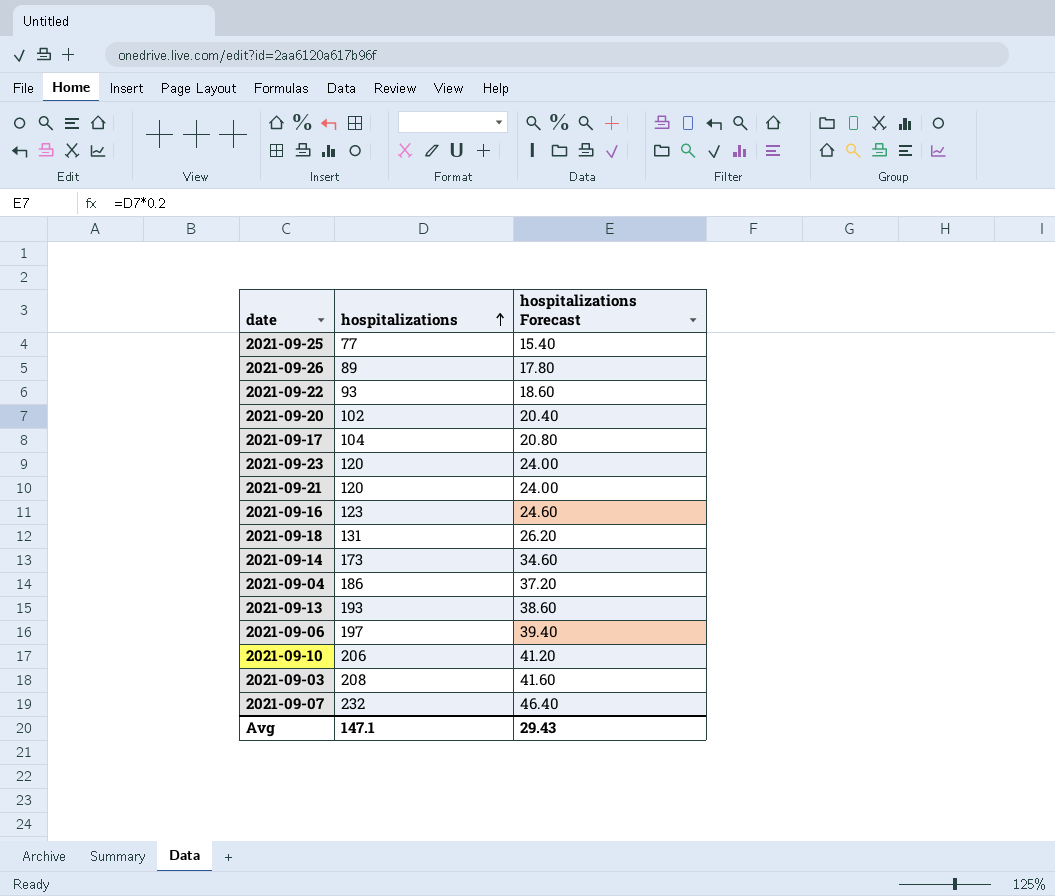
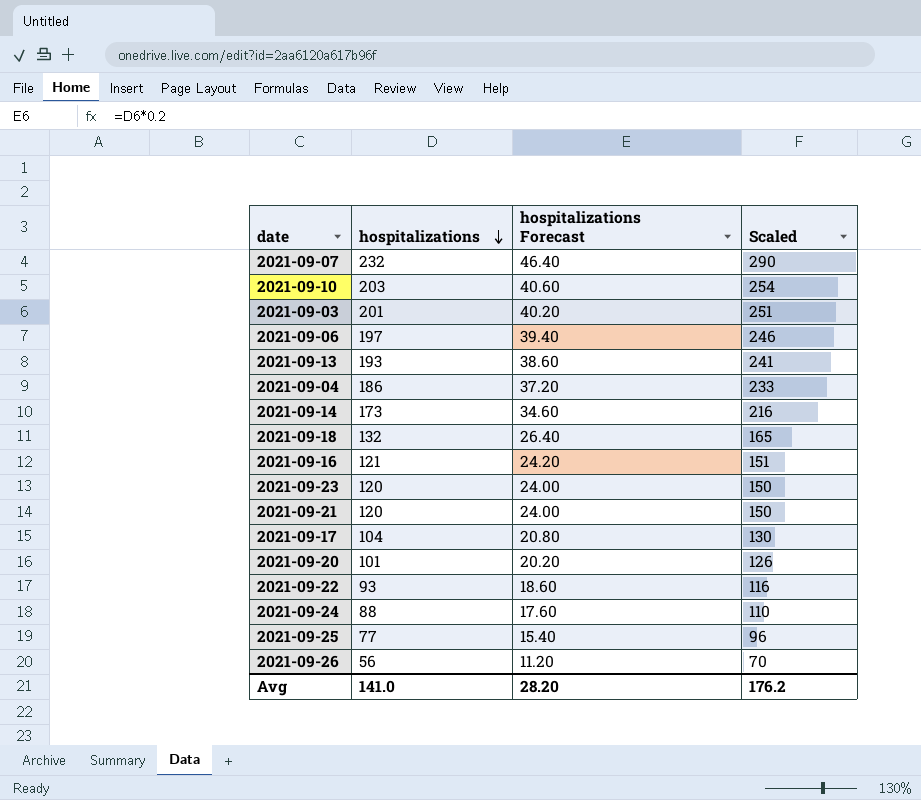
row order: hospitalizations ascending -> hospitalizations descending
column Scaled | formula: none -> [hospitalizations] * 1.25
2021-09-10 | hospitalizations: 206 -> 203
2021-09-10 | hospitalizations Forecast: 41.20 -> 40.60
2021-09-03 | hospitalizations: 208 -> 201
2021-09-03 | hospitalizations Forecast: 41.60 -> 40.20
2021-09-18 | hospitalizations: 131 -> 132
2021-09-18 | hospitalizations Forecast: 26.20 -> 26.40
2021-09-16 | hospitalizations: 123 -> 121
2021-09-16 | hospitalizations Forecast: 24.60 -> 24.20
2021-09-20 | hospitalizations: 102 -> 101
2021-09-20 | hospitalizations Forecast: 20.40 -> 20.20
row 2021-09-24: none -> 88 | 17.60 | 110
2021-09-26 | hospitalizations: 89 -> 56
2021-09-26 | hospitalizations Forecast: 17.80 -> 11.20
Avg | hospitalizations: 147.1 -> 141.0
Avg | hospitalizations Forecast: 29.43 -> 28.20

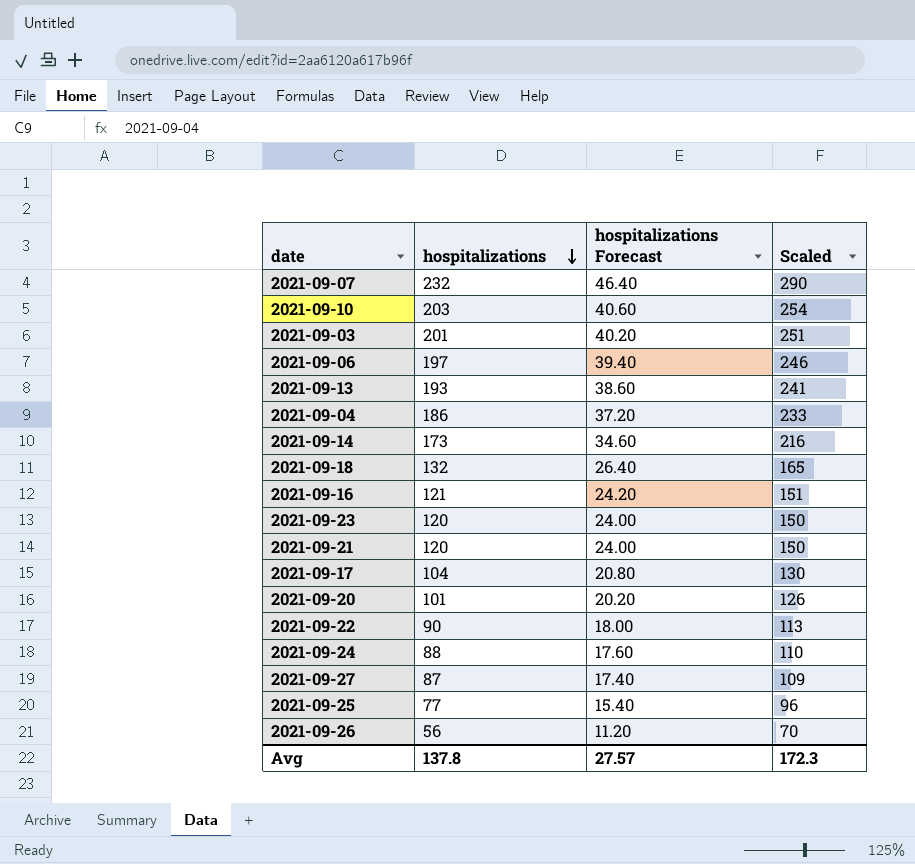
2021-09-22 | hospitalizations: 93 -> 90
2021-09-22 | hospitalizations Forecast: 18.60 -> 18.00
2021-09-22 | Scaled: 116 -> 113
row 2021-09-27: none -> 87 | 17.40 | 109
Avg | hospitalizations: 141.0 -> 137.8
Avg | hospitalizations Forecast: 28.20 -> 27.57
Avg | Scaled: 176.2 -> 172.3

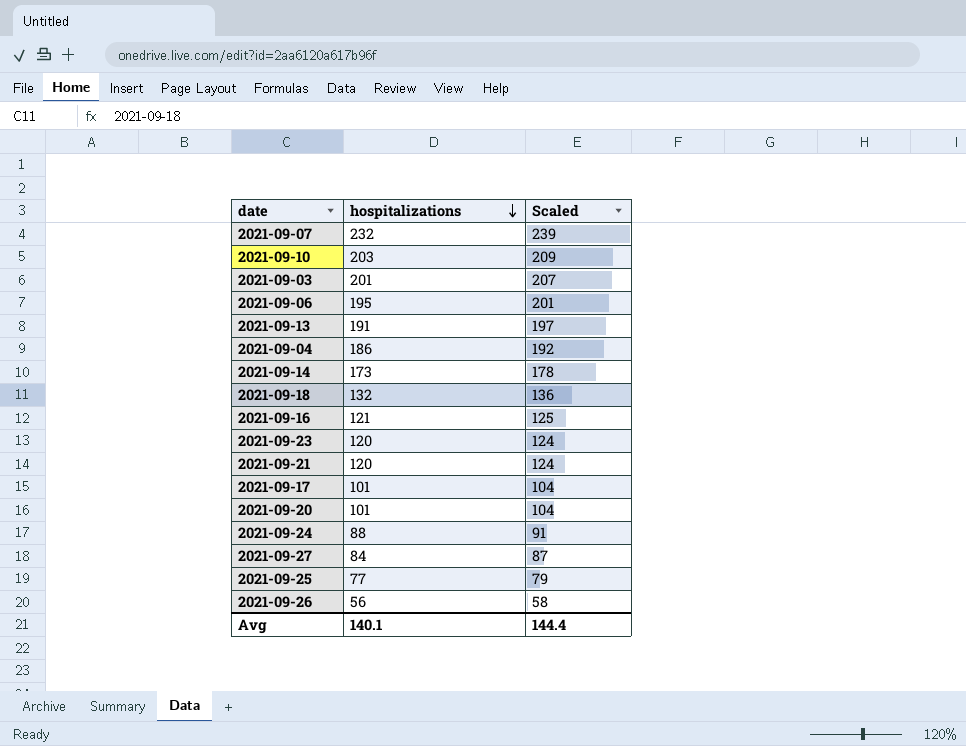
column hospitalizations Forecast | formula: [hospitalizations] * 0.2 -> none
column Scaled | formula: [hospitalizations] * 1.25 -> [hospitalizations] * 1.03
row 2021-09-22: 90 | 18.00 | 113 -> none
2021-09-06 | hospitalizations: 197 -> 195
2021-09-13 | hospitalizations: 193 -> 191
2021-09-17 | hospitalizations: 104 -> 101
2021-09-27 | hospitalizations: 87 -> 84
Avg | hospitalizations: 137.8 -> 140.1
Avg | Scaled: 172.3 -> 144.4

